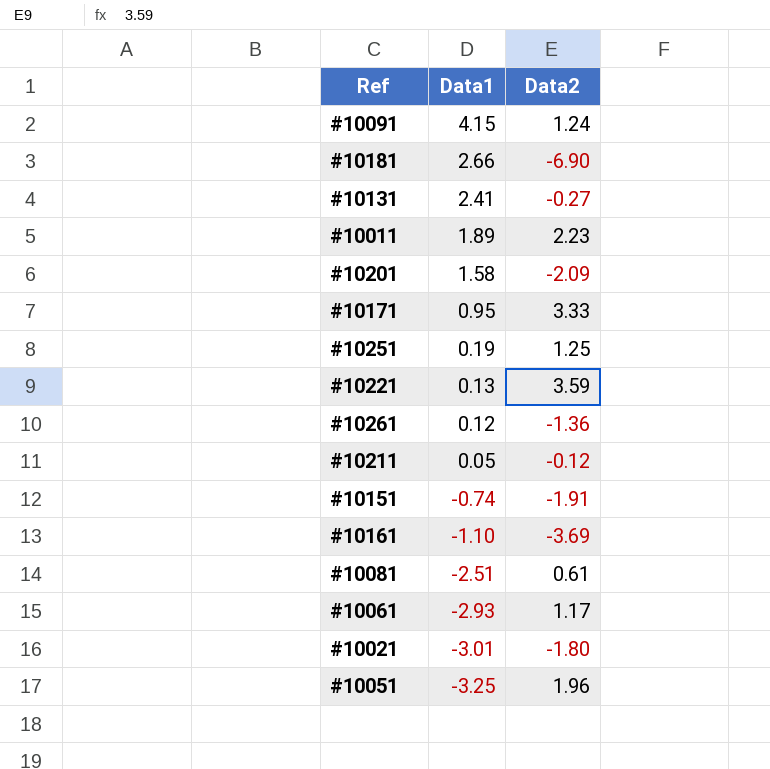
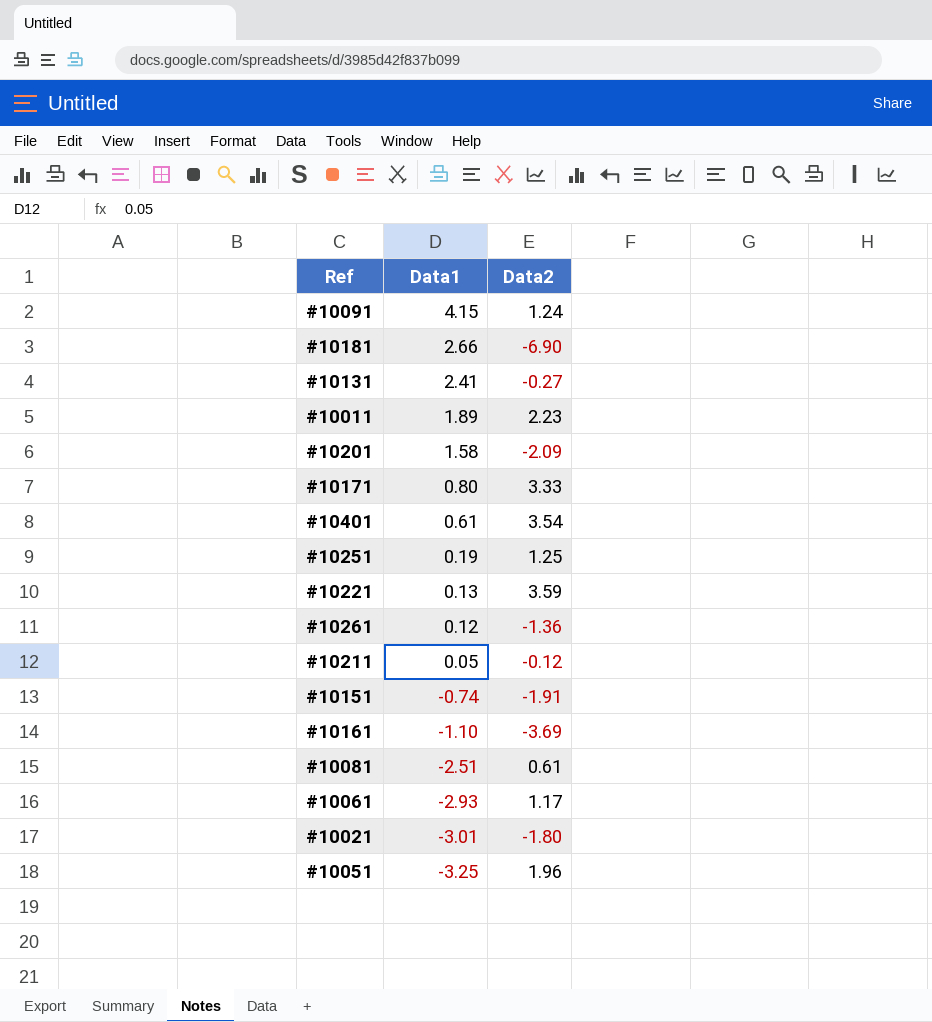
#10171 | Data1: 0.95 -> 0.80
row #10401: none -> 0.61 | 3.54

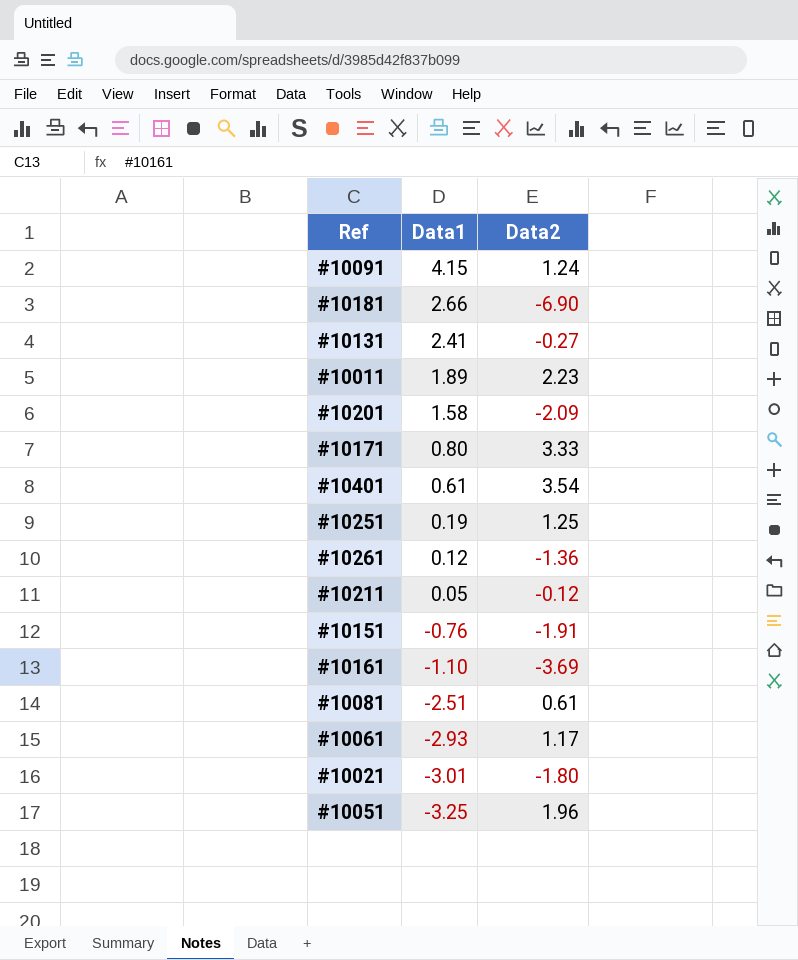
row #10221: 0.13 | 3.59 -> none
#10151 | Data1: -0.74 -> -0.76

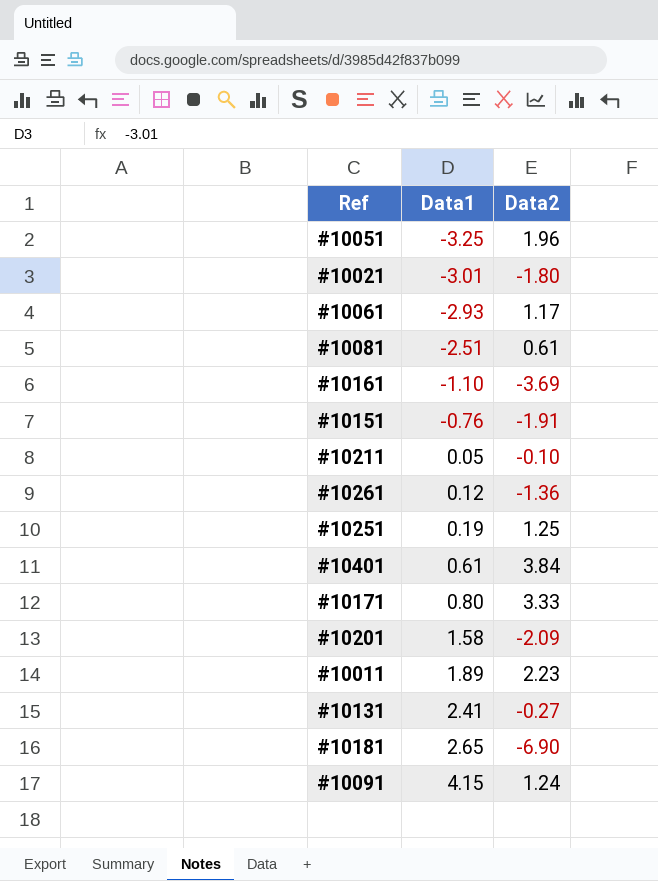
row order: Data1 descending -> Data1 ascending
#10211 | Data2: -0.12 -> -0.10
#10401 | Data2: 3.54 -> 3.84
#10181 | Data1: 2.66 -> 2.65

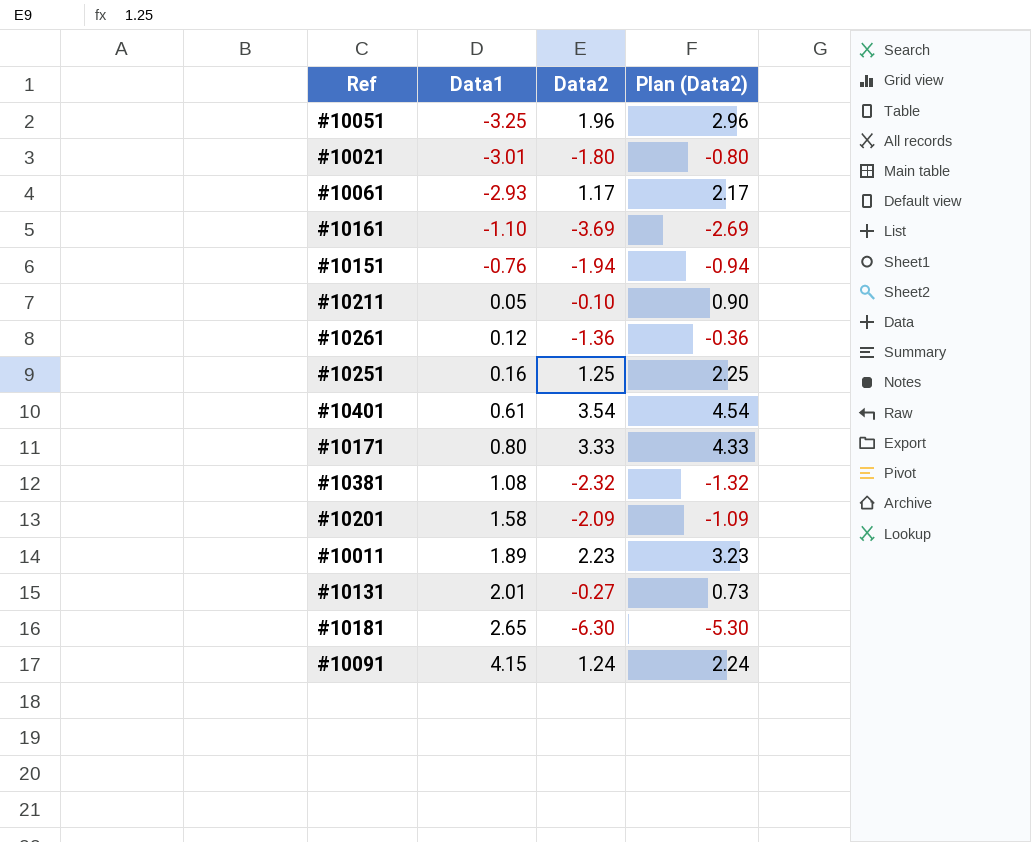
column Plan (Data2) | formula: none -> [Data2] + 1
row #10081: -2.51 | 0.61 -> none
#10151 | Data2: -1.91 -> -1.94
#10251 | Data1: 0.19 -> 0.16
#10401 | Data2: 3.84 -> 3.54
row #10381: none -> 1.08 | -2.32 | -1.32
#10131 | Data1: 2.41 -> 2.01
#10181 | Data2: -6.90 -> -6.30

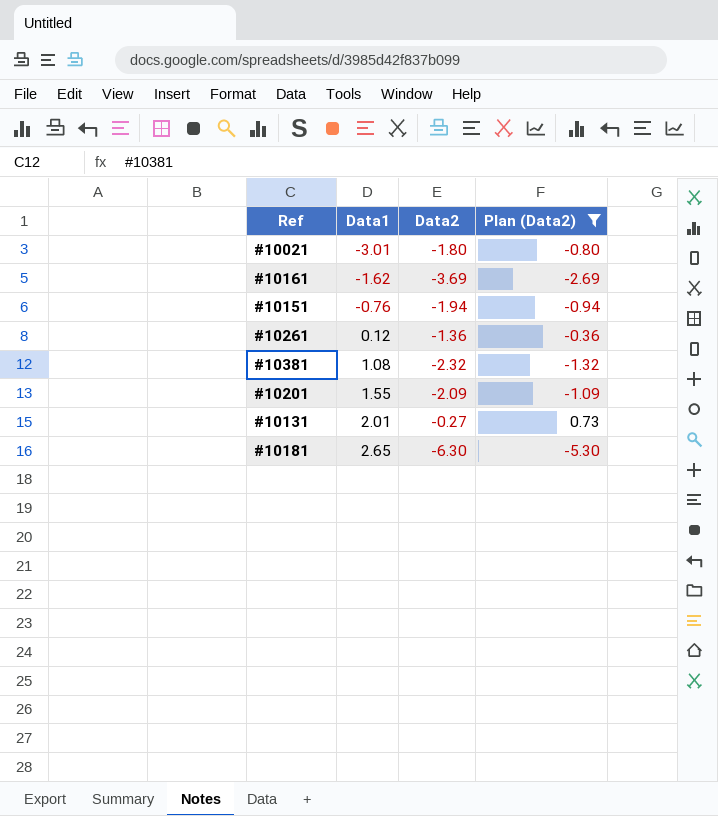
filter: none -> Plan (Data2) <= 0.73
#10161 | Data1: -1.10 -> -1.62
#10201 | Data1: 1.58 -> 1.55

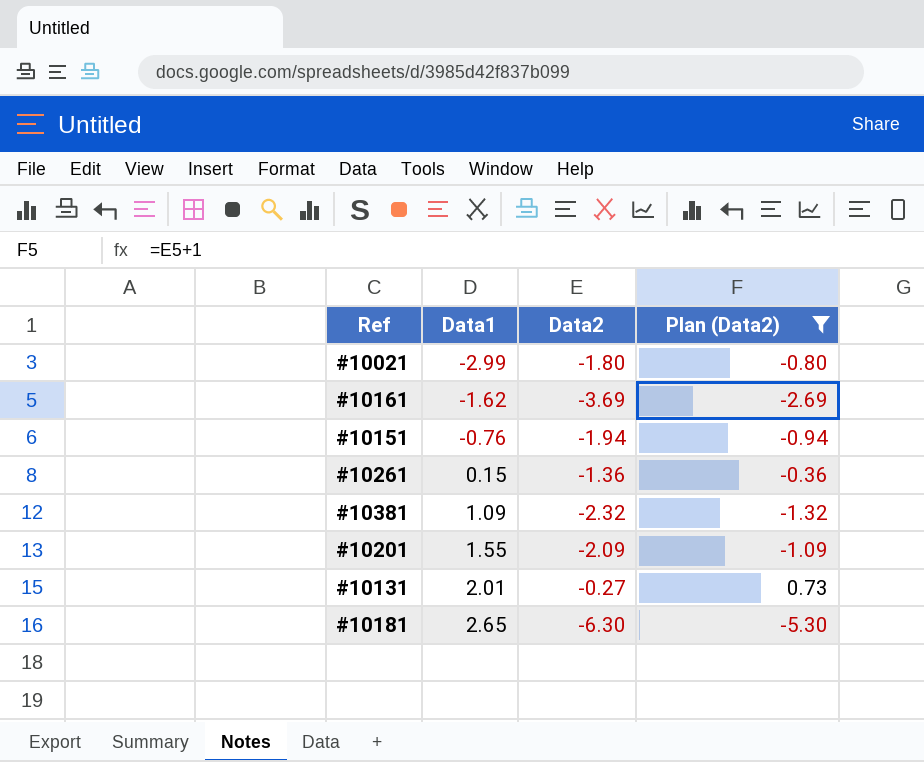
#10021 | Data1: -3.01 -> -2.99
#10261 | Data1: 0.12 -> 0.15
#10381 | Data1: 1.08 -> 1.09

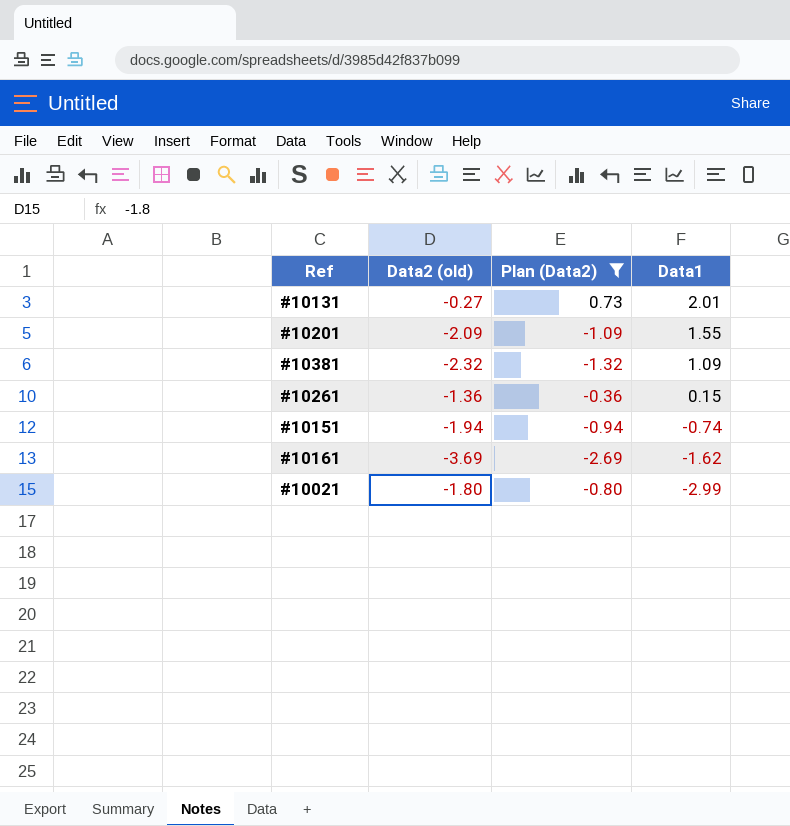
row order: Data1 ascending -> Data1 descending
column name: Data2 -> Data2 (old)
column Data1 | position: 2 -> 4
row #10181: 2.65 | -6.30 | -5.30 -> none
#10151 | Data1: -0.76 -> -0.74

